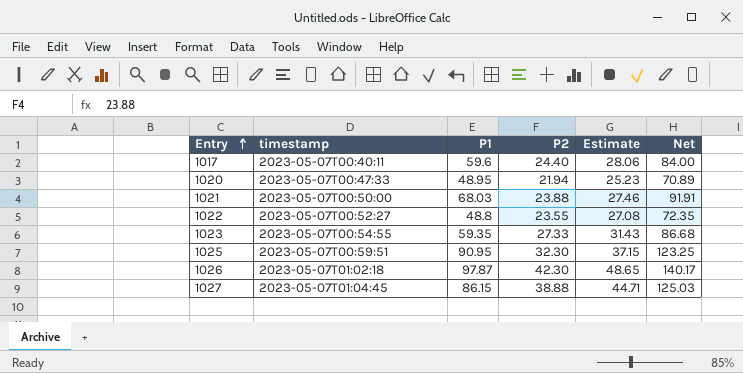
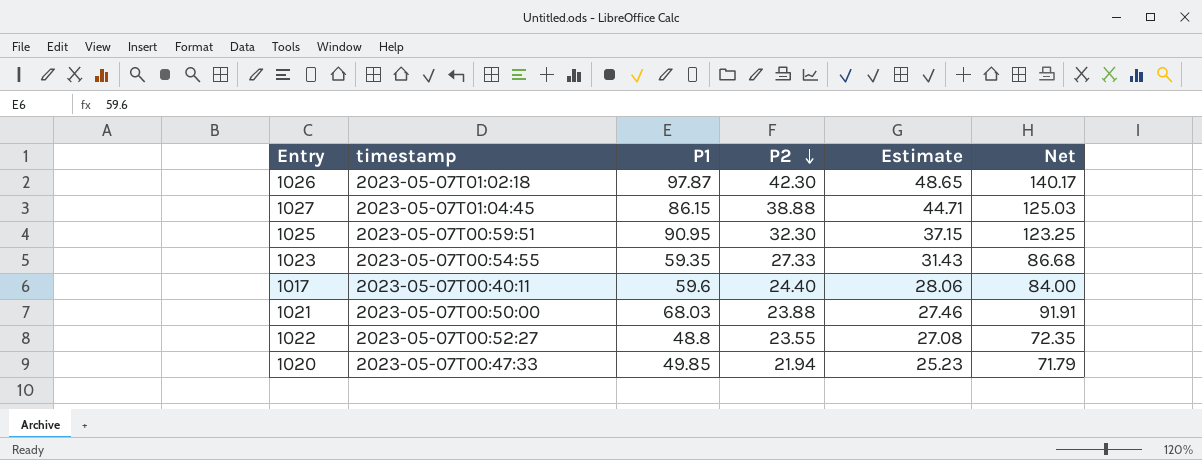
row order: Entry ascending -> P2 descending
1020 | P1: 48.95 -> 49.85
1020 | Net: 70.89 -> 71.79

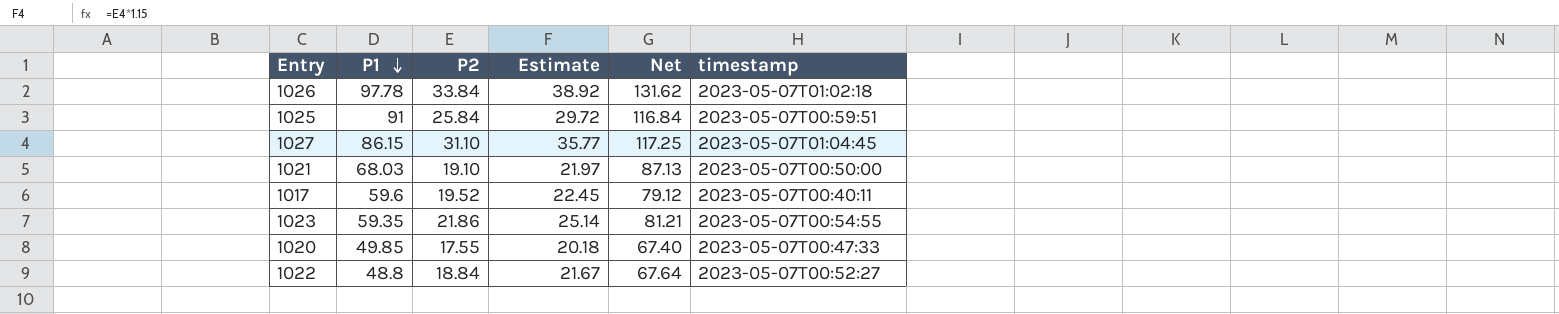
row order: P2 descending -> P1 descending
column timestamp | position: 2 -> 6
1026 | P1: 97.87 -> 97.78
1026 | P2: 42.30 -> 33.84
1026 | Estimate: 48.65 -> 38.92
1026 | Net: 140.17 -> 131.62
1025 | P1: 90.95 -> 91
1025 | P2: 32.30 -> 25.84
1025 | Estimate: 37.15 -> 29.72
1025 | Net: 123.25 -> 116.84
1027 | P2: 38.88 -> 31.10
1027 | Estimate: 44.71 -> 35.77
1027 | Net: 125.03 -> 117.25
1021 | P2: 23.88 -> 19.10
1021 | Estimate: 27.46 -> 21.97
1021 | Net: 91.91 -> 87.13
1017 | P2: 24.40 -> 19.52
1017 | Estimate: 28.06 -> 22.45
1017 | Net: 84.00 -> 79.12
1023 | P2: 27.33 -> 21.86
1023 | Estimate: 31.43 -> 25.14
1023 | Net: 86.68 -> 81.21
1020 | P2: 21.94 -> 17.55
1020 | Estimate: 25.23 -> 20.18
1020 | Net: 71.79 -> 67.40
1022 | P2: 23.55 -> 18.84
1022 | Estimate: 27.08 -> 21.67
1022 | Net: 72.35 -> 67.64

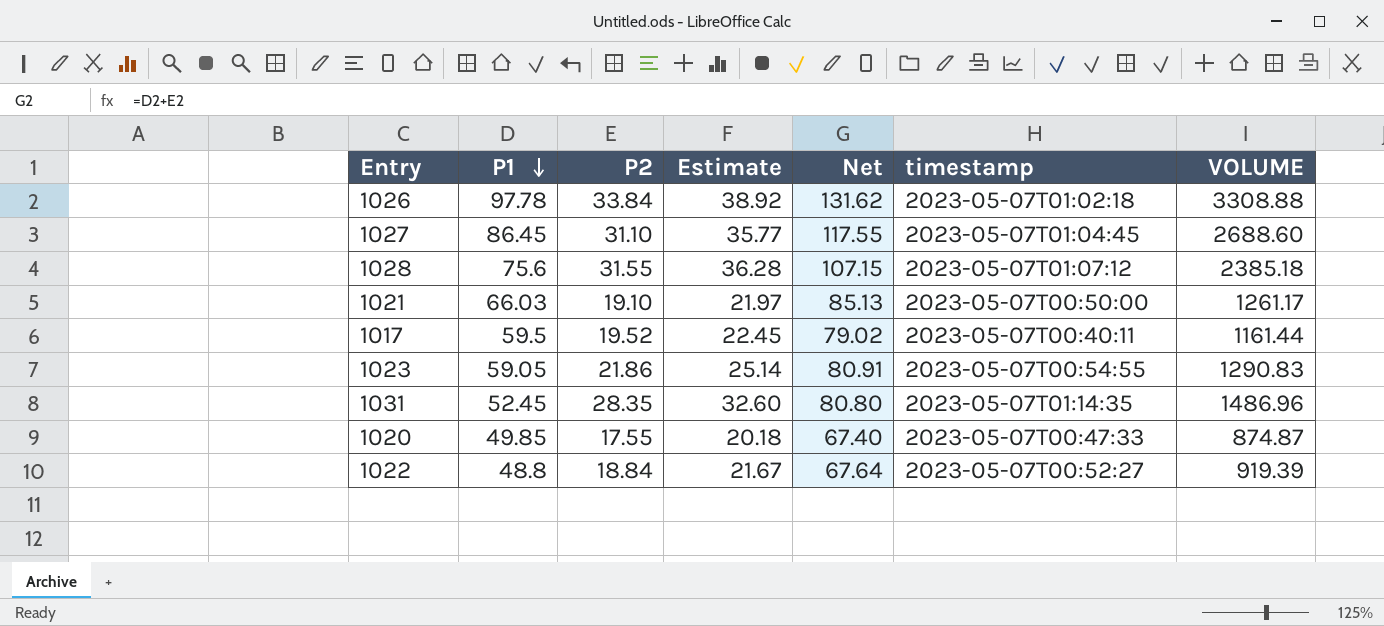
column VOLUME | formula: none -> [P1] * [P2]
row 1025: 91 | 25.84 | 29.72 | 116.84 | 2023-05-07T00:59:51 -> none
1027 | P1: 86.15 -> 86.45
1027 | Net: 117.25 -> 117.55
row 1028: none -> 75.6 | 31.55 | 36.28 | 107.15 | 2023-05-07T01:07:12 | 2385.18
1021 | P1: 68.03 -> 66.03
1021 | Net: 87.13 -> 85.13
1017 | P1: 59.6 -> 59.5
1017 | Net: 79.12 -> 79.02
1023 | P1: 59.35 -> 59.05
1023 | Net: 81.21 -> 80.91
row 1031: none -> 52.45 | 28.35 | 32.60 | 80.80 | 2023-05-07T01:14:35 | 1486.96

